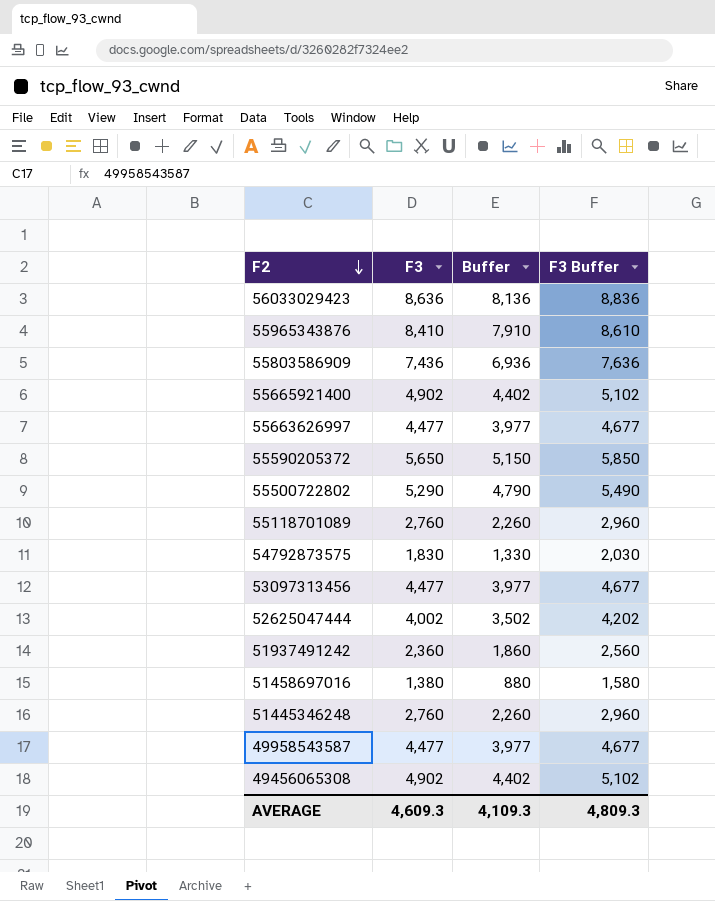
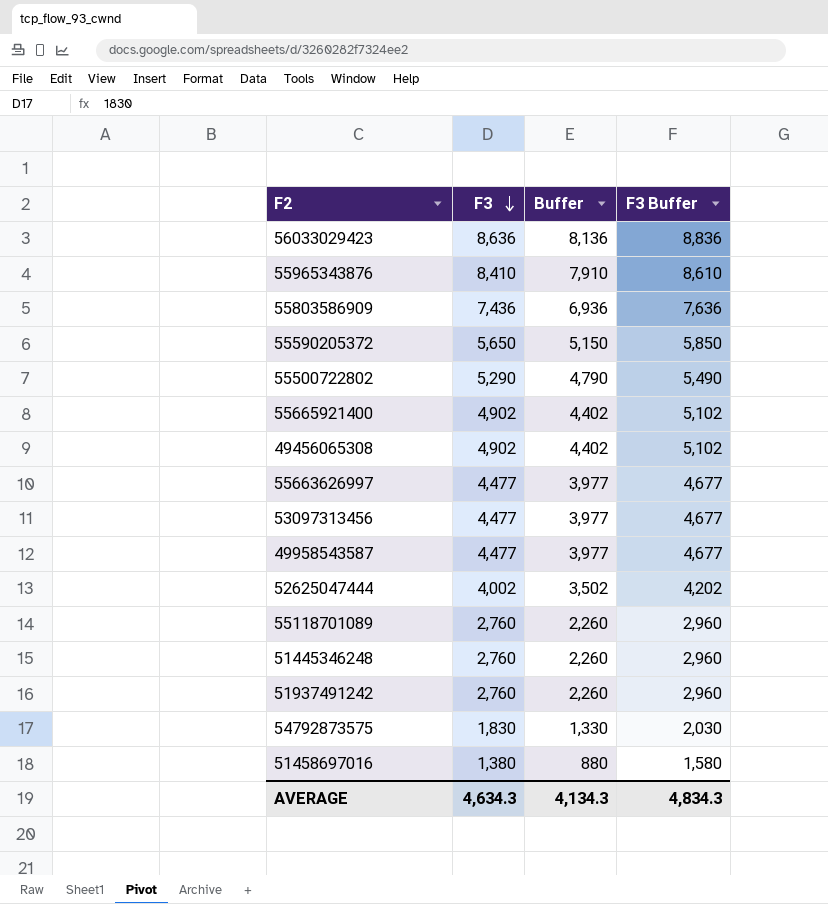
row order: F2 descending -> F3 descending
51937491242 | F3: 2,360 -> 2,760
51937491242 | Buffer: 1,860 -> 2,260
51937491242 | F3 Buffer: 2,560 -> 2,960
AVERAGE | F3: 4,609.3 -> 4,634.3
AVERAGE | Buffer: 4,109.3 -> 4,134.3
AVERAGE | F3 Buffer: 4,809.3 -> 4,834.3

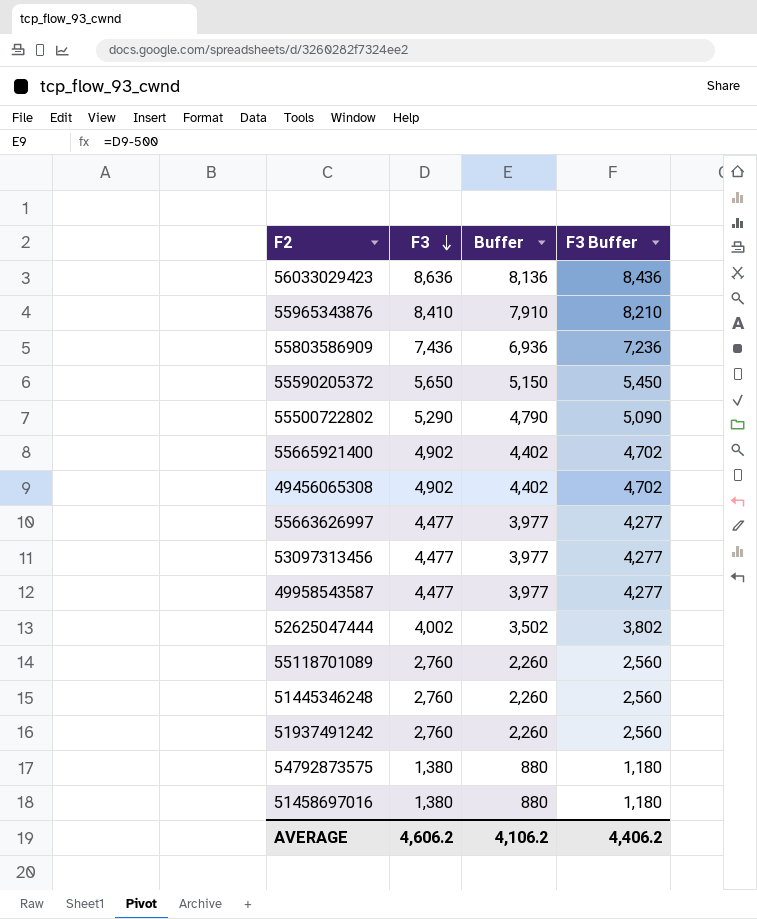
column F3 Buffer | formula: [F3] + 200 -> [F3] - 200
54792873575 | F3: 1,830 -> 1,380
54792873575 | Buffer: 1,330 -> 880
AVERAGE | F3: 4,634.3 -> 4,606.2
AVERAGE | Buffer: 4,134.3 -> 4,106.2
AVERAGE | F3 Buffer: 4,834.3 -> 4,406.2

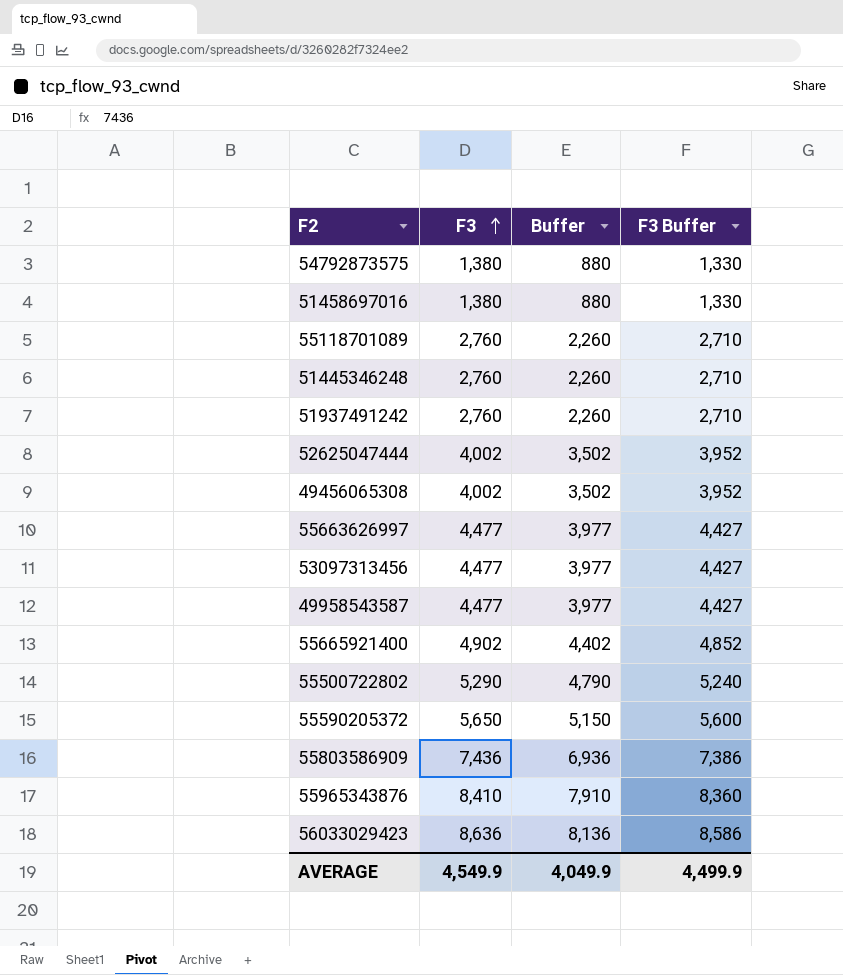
row order: F3 descending -> F3 ascending
column F3 Buffer | formula: [F3] - 200 -> [F3] - 50
49456065308 | F3: 4,902 -> 4,002
49456065308 | Buffer: 4,402 -> 3,502
AVERAGE | F3: 4,606.2 -> 4,549.9
AVERAGE | Buffer: 4,106.2 -> 4,049.9
AVERAGE | F3 Buffer: 4,406.2 -> 4,499.9

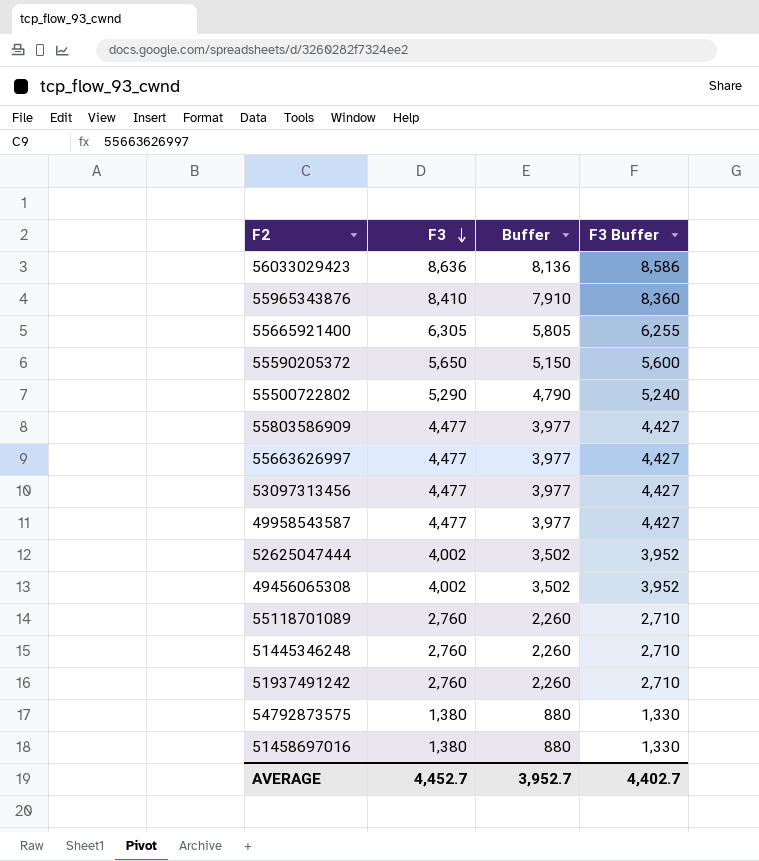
row order: F3 ascending -> F3 descending
55665921400 | F3: 4,902 -> 6,305
55665921400 | Buffer: 4,402 -> 5,805
55665921400 | F3 Buffer: 4,852 -> 6,255
55803586909 | F3: 7,436 -> 4,477
55803586909 | Buffer: 6,936 -> 3,977
55803586909 | F3 Buffer: 7,386 -> 4,427
AVERAGE | F3: 4,549.9 -> 4,452.7
AVERAGE | Buffer: 4,049.9 -> 3,952.7
AVERAGE | F3 Buffer: 4,499.9 -> 4,402.7

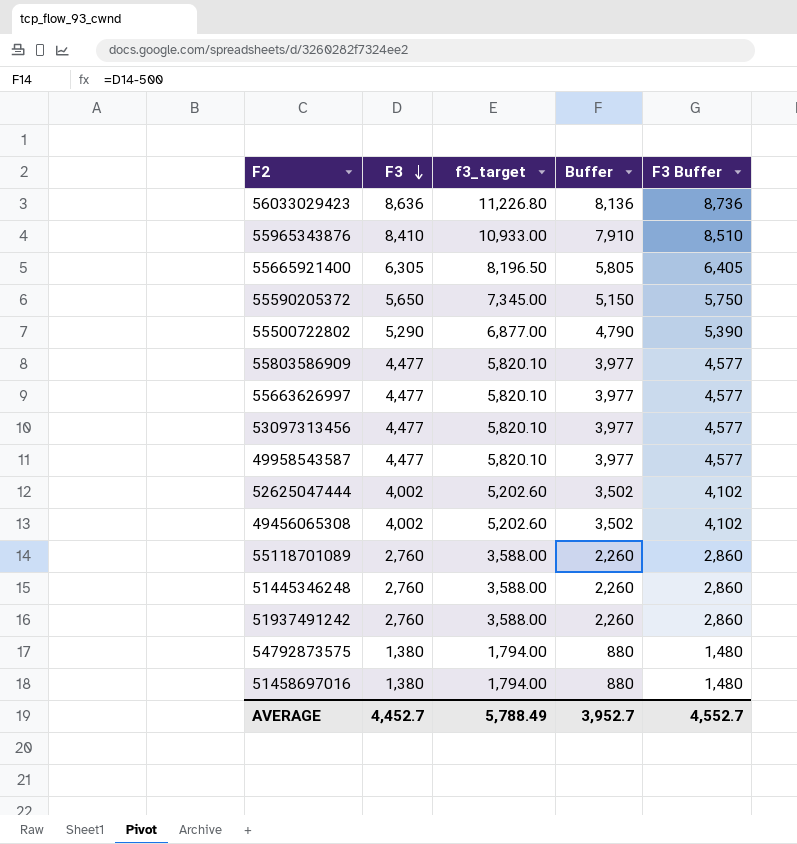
column f3_target | formula: none -> [F3] * 1.3
column F3 Buffer | formula: [F3] - 50 -> [F3] + 100
AVERAGE | F3 Buffer: 4,402.7 -> 4,552.7

